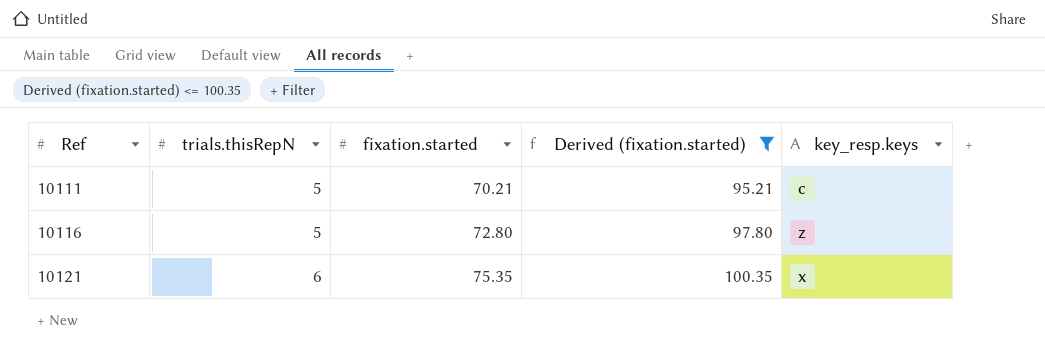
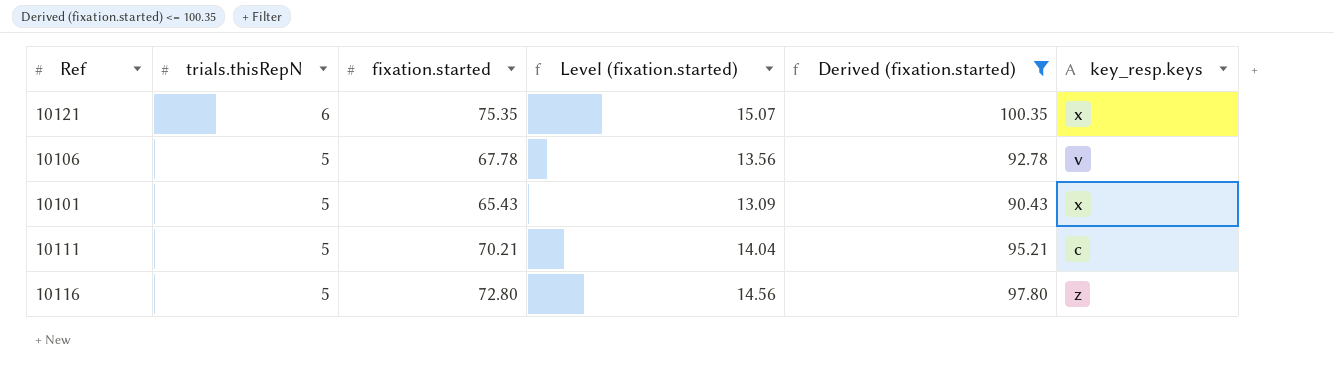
row order: Ref ascending -> trials.thisRepN descending
column Level (fixation.started) | formula: none -> [fixation.started] * 0.2
row 10106: none -> 5 | 67.78 | 13.56 | 92.78 | v
row 10101: none -> 5 | 65.43 | 13.09 | 90.43 | x

